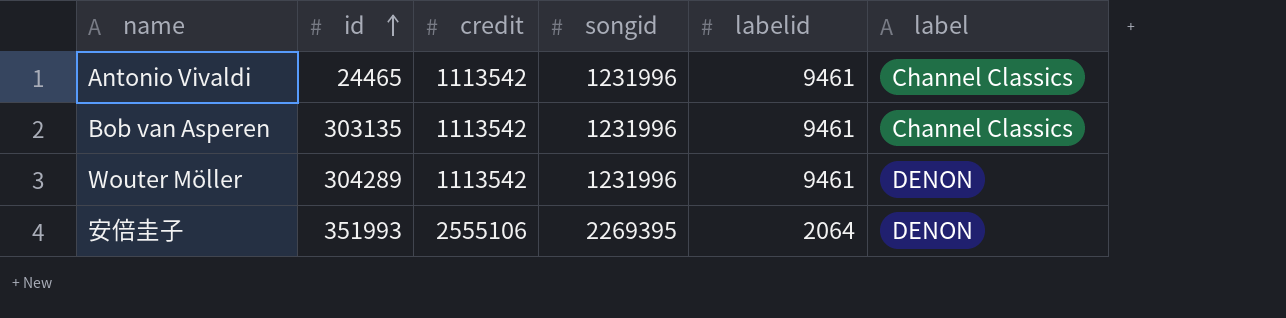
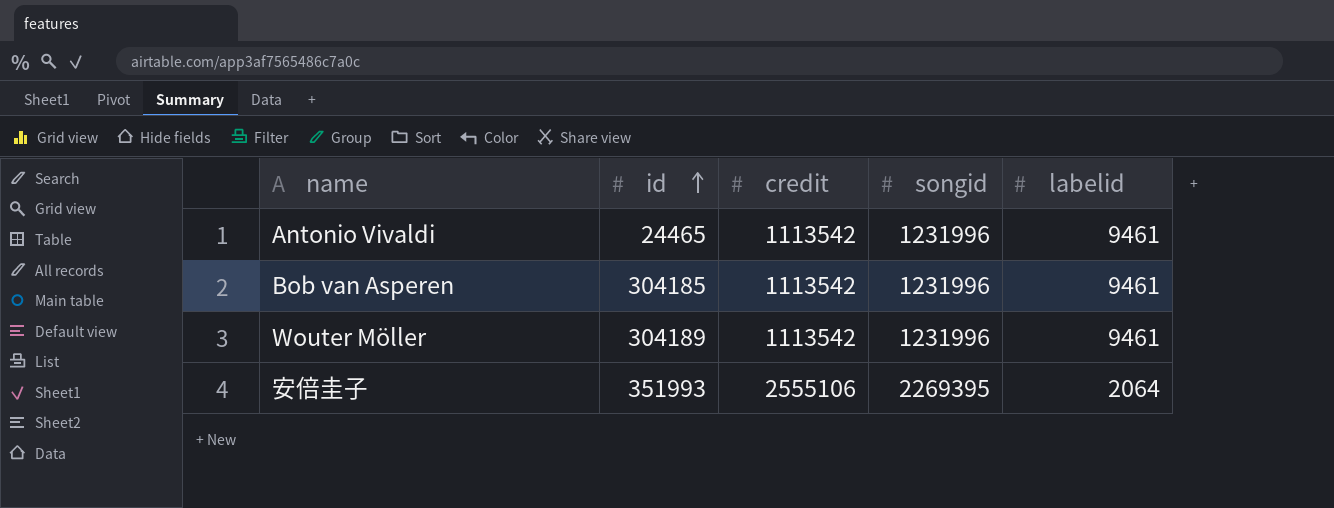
column label | position: 6 -> none
Bob van Asperen | id: 303135 -> 304185
Wouter Möller | id: 304289 -> 304189

